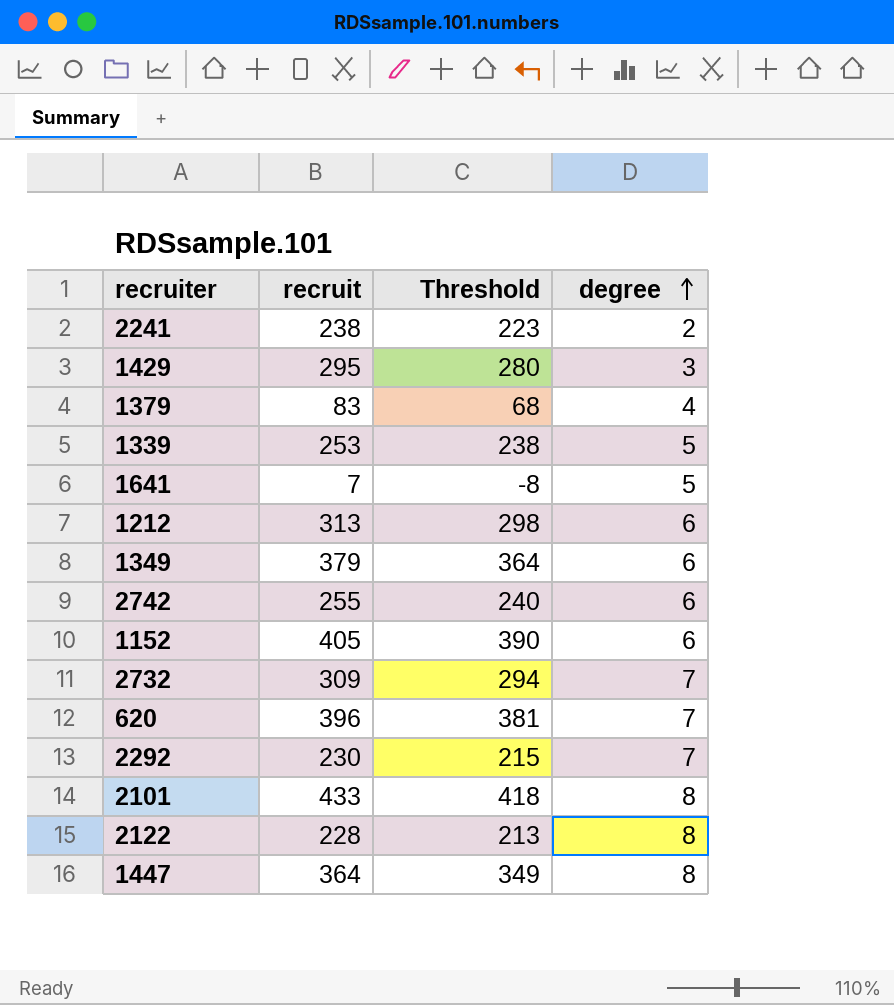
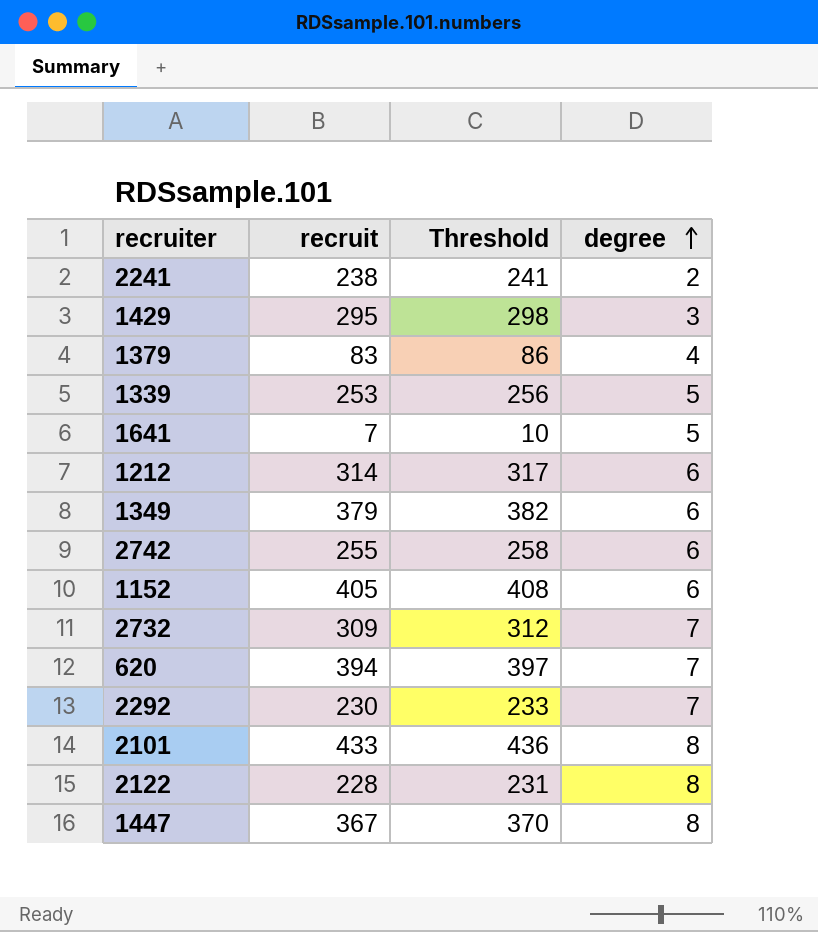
column Threshold | formula: [recruit] - 15 -> [recruit] + 3
1212 | recruit: 313 -> 314
620 | recruit: 396 -> 394
1447 | recruit: 364 -> 367

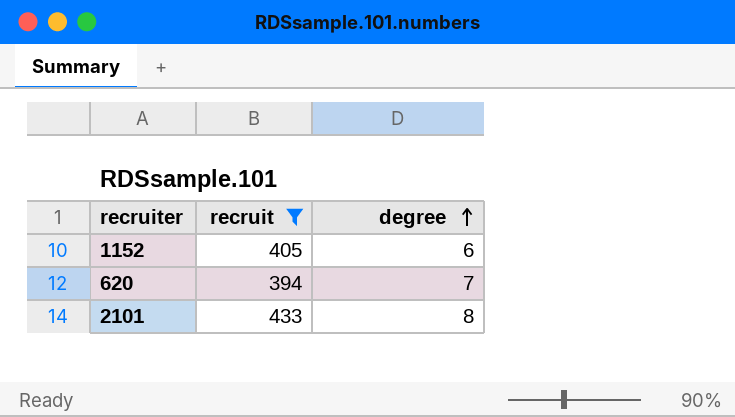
filter: none -> recruit >= 394
column Threshold | formula: [recruit] + 3 -> none

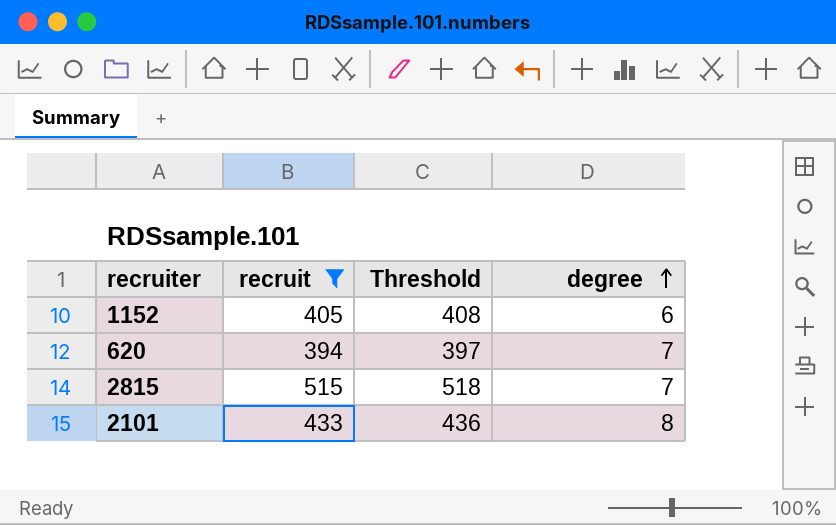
column Threshold | formula: none -> [recruit] + 3
row 2815: none -> 515 | 518 | 7

